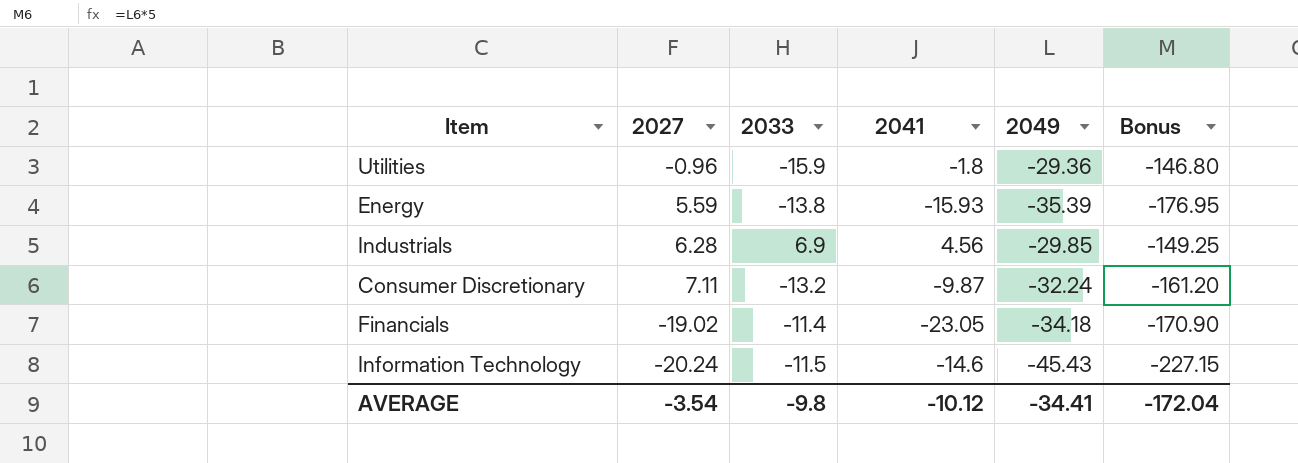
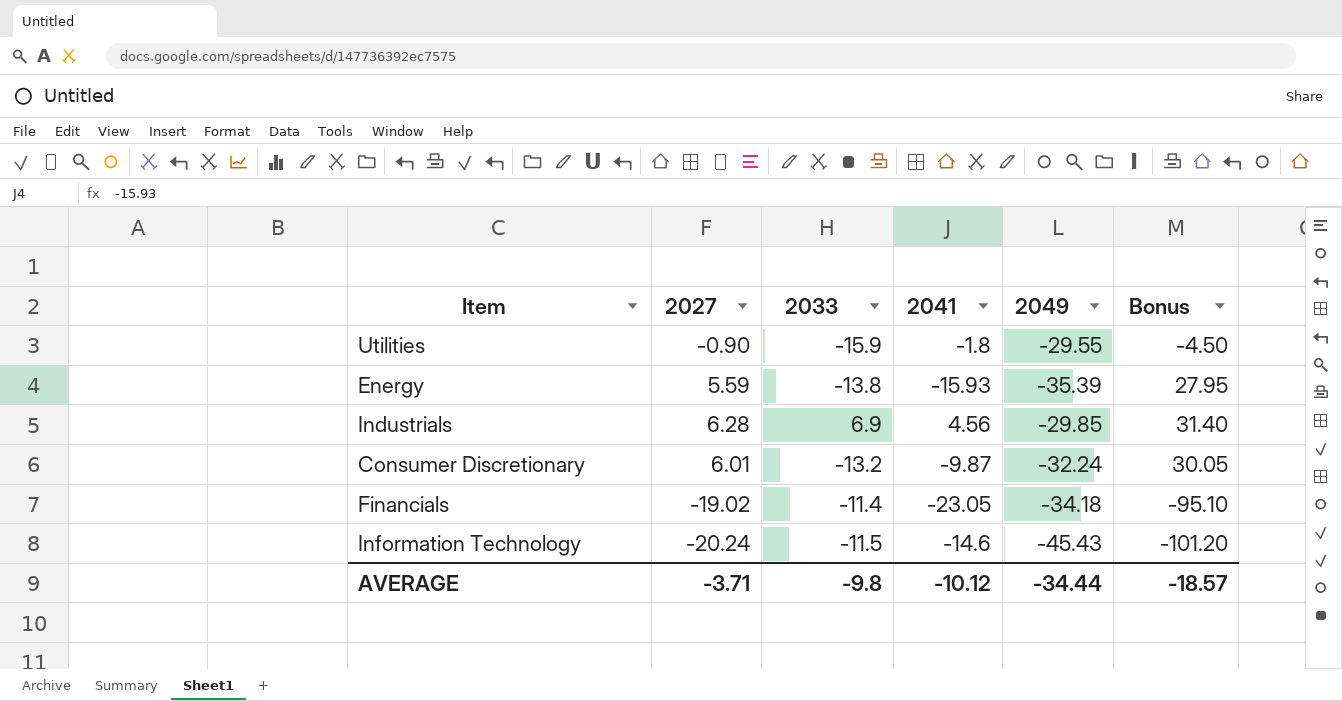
column Bonus | formula: [2049] * 5 -> [2027] * 5
Utilities | 2027: -0.96 -> -0.90
Utilities | 2049: -29.36 -> -29.55
Consumer Discretionary | 2027: 7.11 -> 6.01
AVERAGE | 2027: -3.54 -> -3.71
AVERAGE | 2049: -34.41 -> -34.44
AVERAGE | Bonus: -172.04 -> -18.57

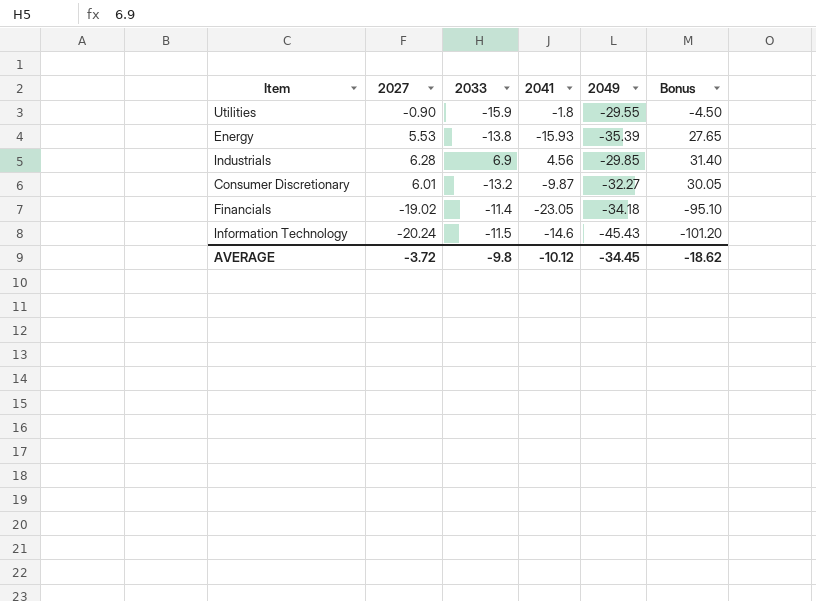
Energy | 2027: 5.59 -> 5.53
Energy | Bonus: 27.95 -> 27.65
Consumer Discretionary | 2049: -32.24 -> -32.27
AVERAGE | 2027: -3.71 -> -3.72
AVERAGE | 2049: -34.44 -> -34.45
AVERAGE | Bonus: -18.57 -> -18.62

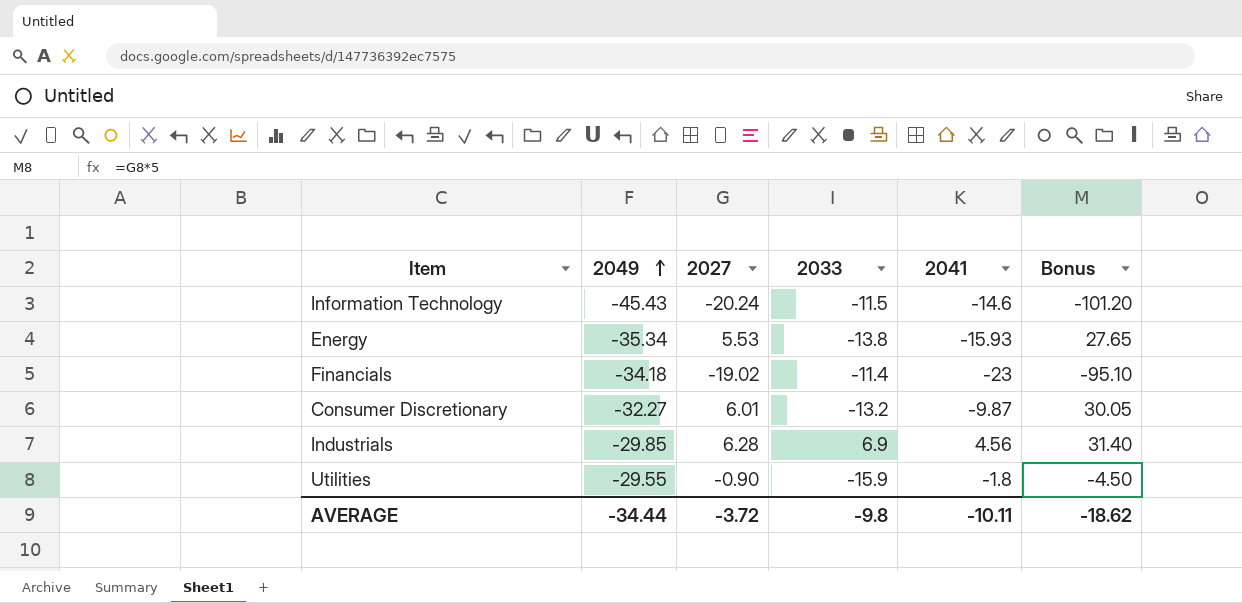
row order: none -> 2049 ascending
column 2049 | position: 5 -> 2
Energy | 2049: -35.39 -> -35.34
Financials | 2041: -23.05 -> -23
AVERAGE | 2049: -34.45 -> -34.44
AVERAGE | 2041: -10.12 -> -10.11

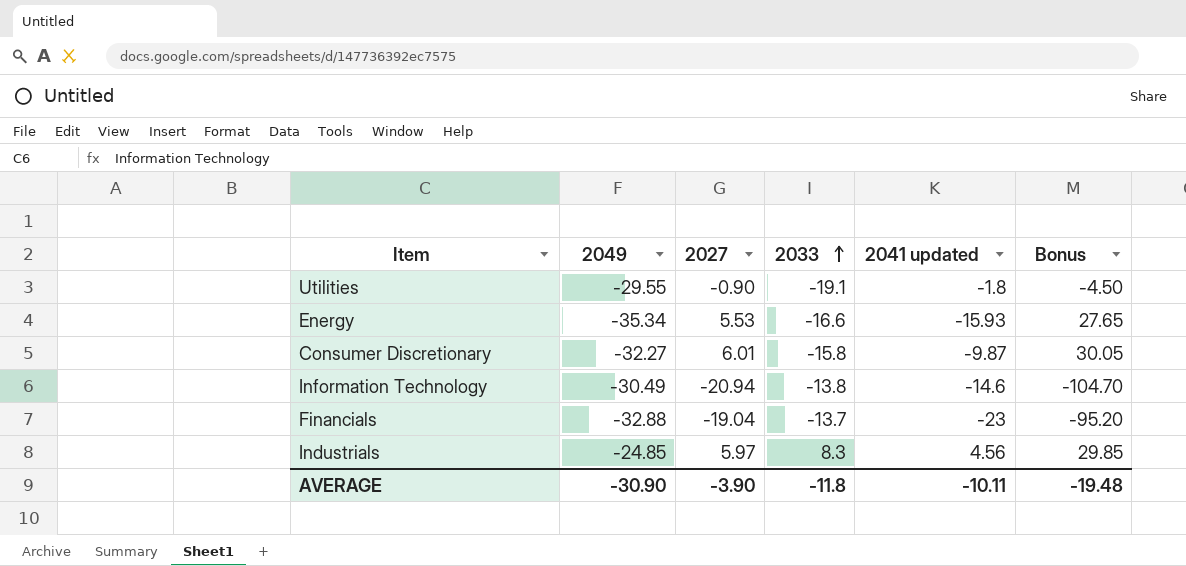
row order: 2049 ascending -> 2033 ascending
column name: 2041 -> 2041 updated
Utilities | 2033: -15.9 -> -19.1
Energy | 2033: -13.8 -> -16.6
Consumer Discretionary | 2033: -13.2 -> -15.8
Information Technology | 2049: -45.43 -> -30.49
Information Technology | 2027: -20.24 -> -20.94
Information Technology | 2033: -11.5 -> -13.8
Information Technology | Bonus: -101.20 -> -104.70
Financials | 2049: -34.18 -> -32.88
Financials | 2027: -19.02 -> -19.04
Financials | 2033: -11.4 -> -13.7
Financials | Bonus: -95.10 -> -95.20
Industrials | 2049: -29.85 -> -24.85
Industrials | 2027: 6.28 -> 5.97
Industrials | 2033: 6.9 -> 8.3
Industrials | Bonus: 31.40 -> 29.85
AVERAGE | 2049: -34.44 -> -30.90
AVERAGE | 2027: -3.72 -> -3.90
AVERAGE | 2033: -9.8 -> -11.8
AVERAGE | Bonus: -18.62 -> -19.48

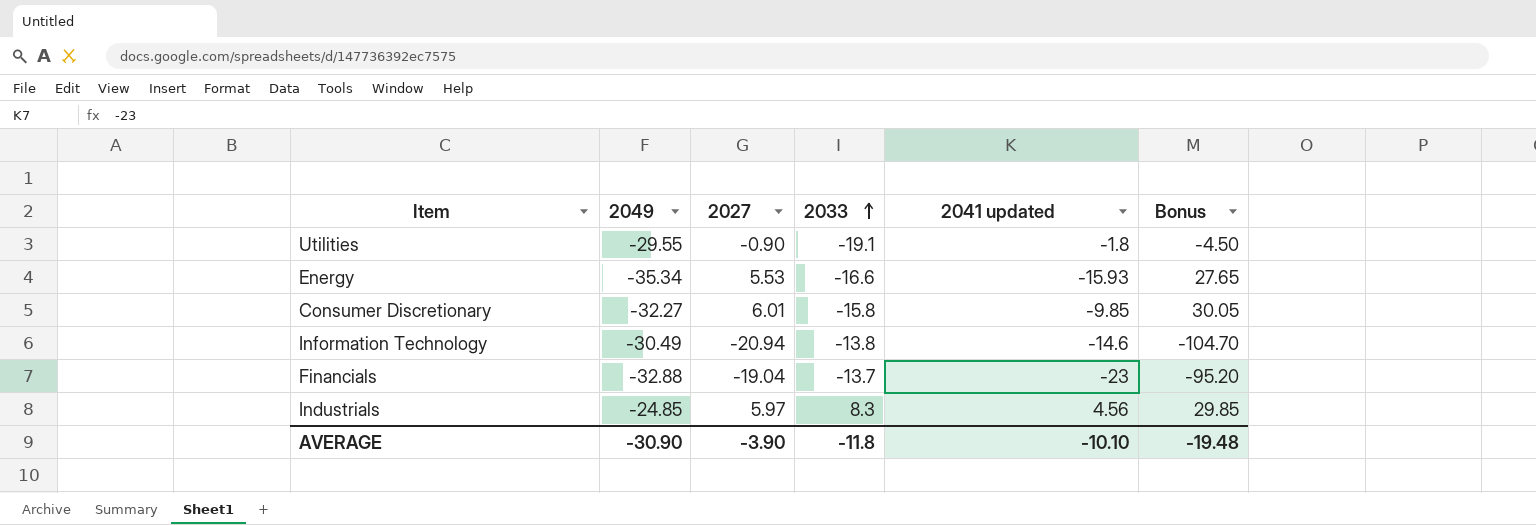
Consumer Discretionary | 2041 updated: -9.87 -> -9.85
AVERAGE | 2041 updated: -10.11 -> -10.10

